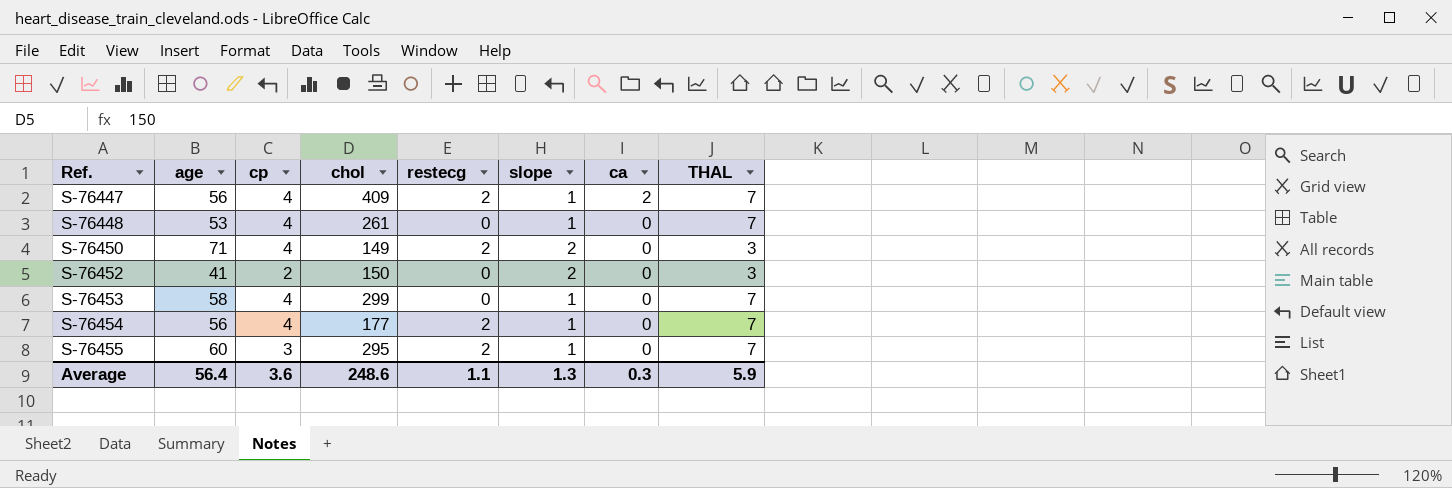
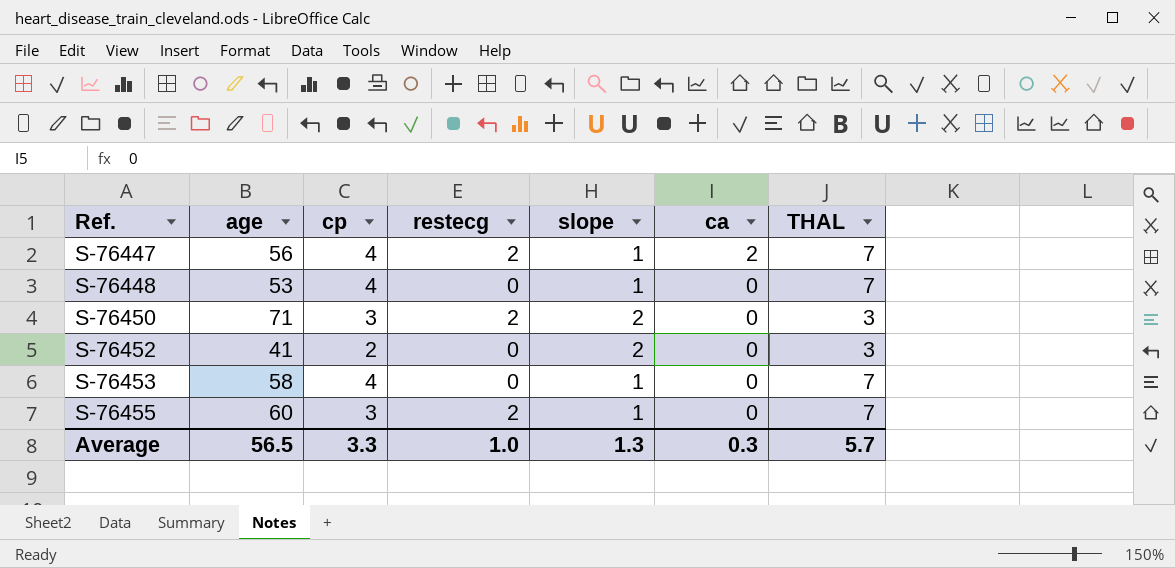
column chol | position: 4 -> none
row S-76454: 56 | 4 | 177 | 2 | 1 | 0 | 7 -> none
S-76450 | cp: 4 -> 3
Average | age: 56.4 -> 56.5
Average | cp: 3.6 -> 3.3
Average | restecg: 1.1 -> 1.0
Average | THAL: 5.9 -> 5.7

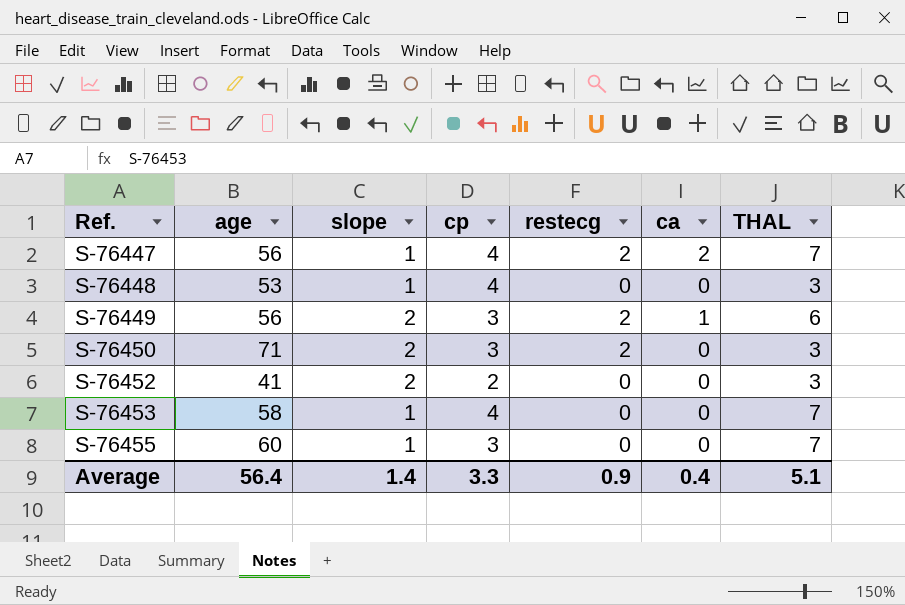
column slope | position: 5 -> 3
S-76448 | THAL: 7 -> 3
row S-76449: none -> 56 | 2 | 3 | 2 | 1 | 6
S-76455 | restecg: 2 -> 0
Average | age: 56.5 -> 56.4
Average | slope: 1.3 -> 1.4
Average | restecg: 1.0 -> 0.9
Average | ca: 0.3 -> 0.4
Average | THAL: 5.7 -> 5.1

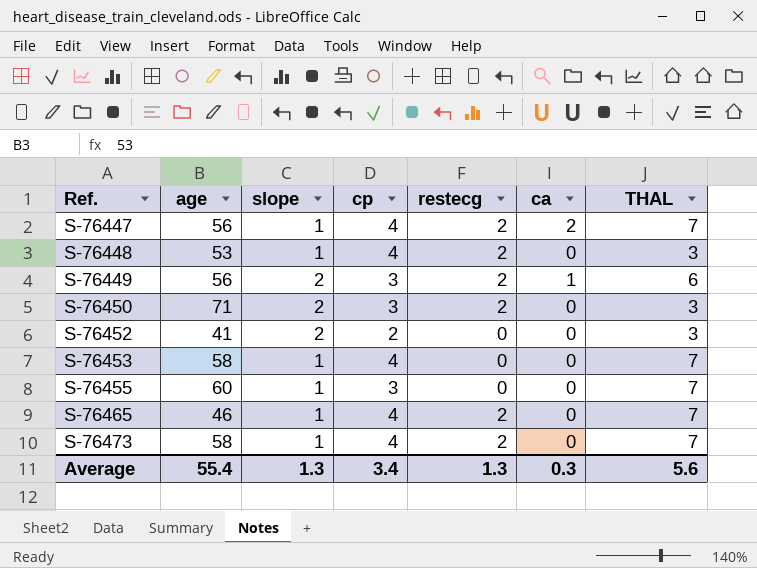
S-76448 | restecg: 0 -> 2
row S-76465: none -> 46 | 1 | 4 | 2 | 0 | 7
row S-76473: none -> 58 | 1 | 4 | 2 | 0 | 7
Average | age: 56.4 -> 55.4
Average | slope: 1.4 -> 1.3
Average | cp: 3.3 -> 3.4
Average | restecg: 0.9 -> 1.3
Average | ca: 0.4 -> 0.3
Average | THAL: 5.1 -> 5.6

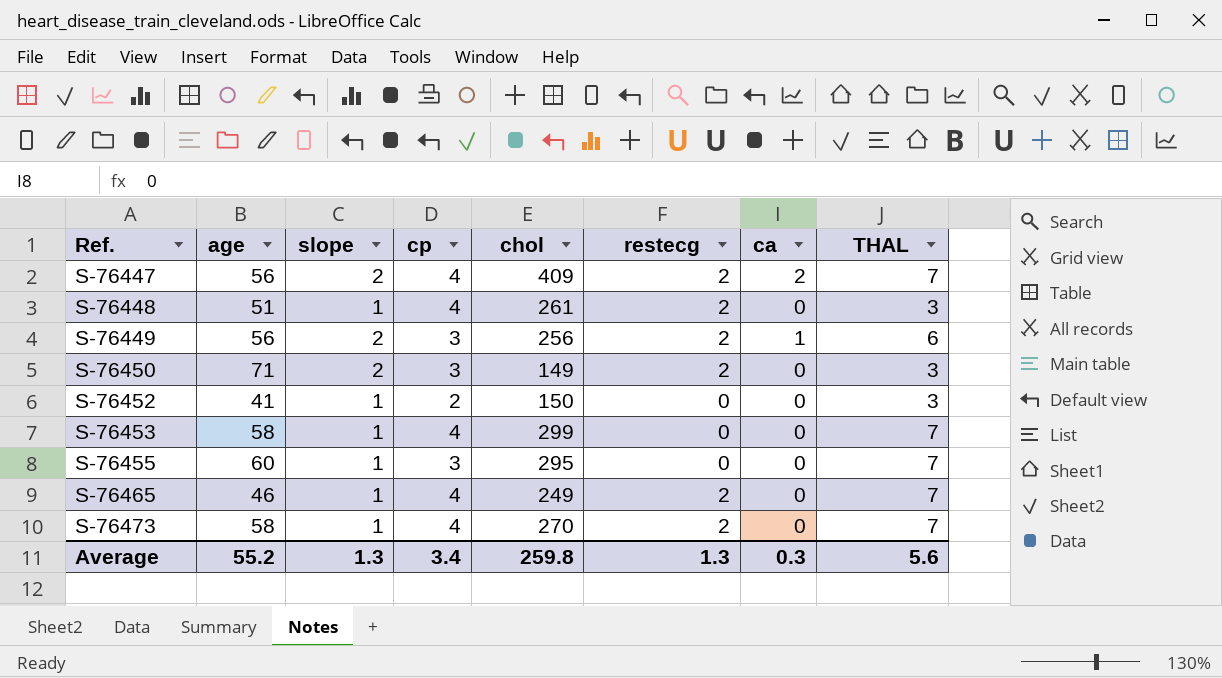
column chol | position: none -> 5
S-76447 | slope: 1 -> 2
S-76448 | age: 53 -> 51
S-76452 | slope: 2 -> 1
Average | age: 55.4 -> 55.2

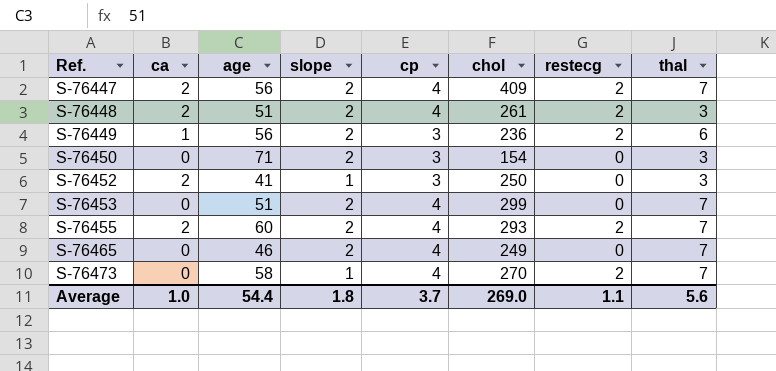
column ca | position: 7 -> 2
column name: THAL -> thal
S-76448 | ca: 0 -> 2
S-76448 | slope: 1 -> 2
S-76449 | chol: 256 -> 236
S-76450 | chol: 149 -> 154
S-76450 | restecg: 2 -> 0
S-76452 | ca: 0 -> 2
S-76452 | cp: 2 -> 3
S-76452 | chol: 150 -> 250
S-76453 | age: 58 -> 51
S-76453 | slope: 1 -> 2
S-76455 | ca: 0 -> 2
S-76455 | slope: 1 -> 2
S-76455 | cp: 3 -> 4
S-76455 | chol: 295 -> 293
S-76455 | restecg: 0 -> 2
S-76465 | slope: 1 -> 2
S-76465 | restecg: 2 -> 0
Average | ca: 0.3 -> 1.0
Average | age: 55.2 -> 54.4
Average | slope: 1.3 -> 1.8
Average | cp: 3.4 -> 3.7
Average | chol: 259.8 -> 269.0
Average | restecg: 1.3 -> 1.1

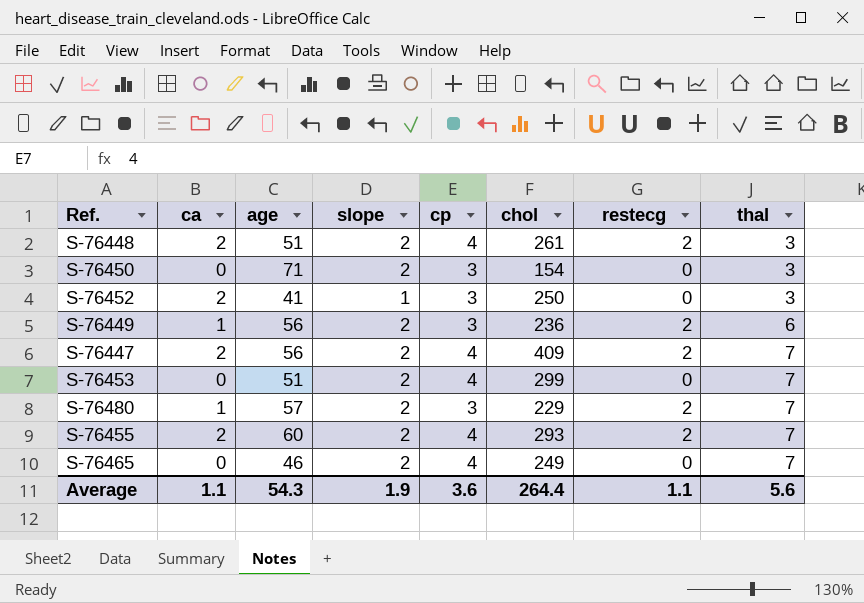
row order: Ref. ascending -> thal ascending
row S-76473: 0 | 58 | 1 | 4 | 270 | 2 | 7 -> none
row S-76480: none -> 1 | 57 | 2 | 3 | 229 | 2 | 7
Average | ca: 1.0 -> 1.1
Average | age: 54.4 -> 54.3
Average | slope: 1.8 -> 1.9
Average | cp: 3.7 -> 3.6
Average | chol: 269.0 -> 264.4

